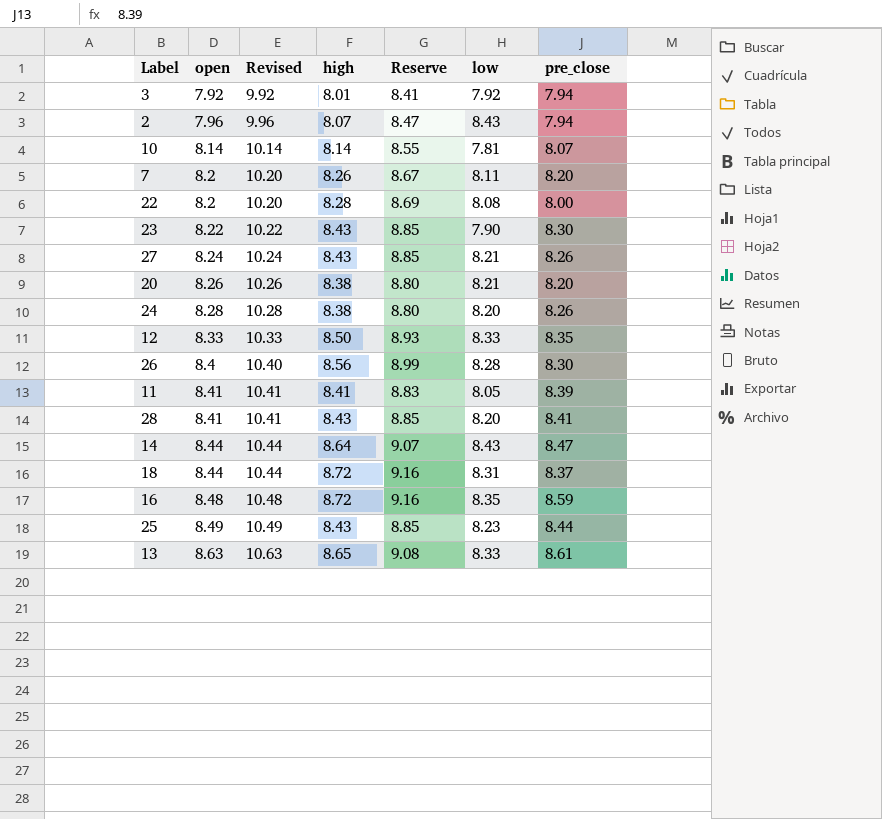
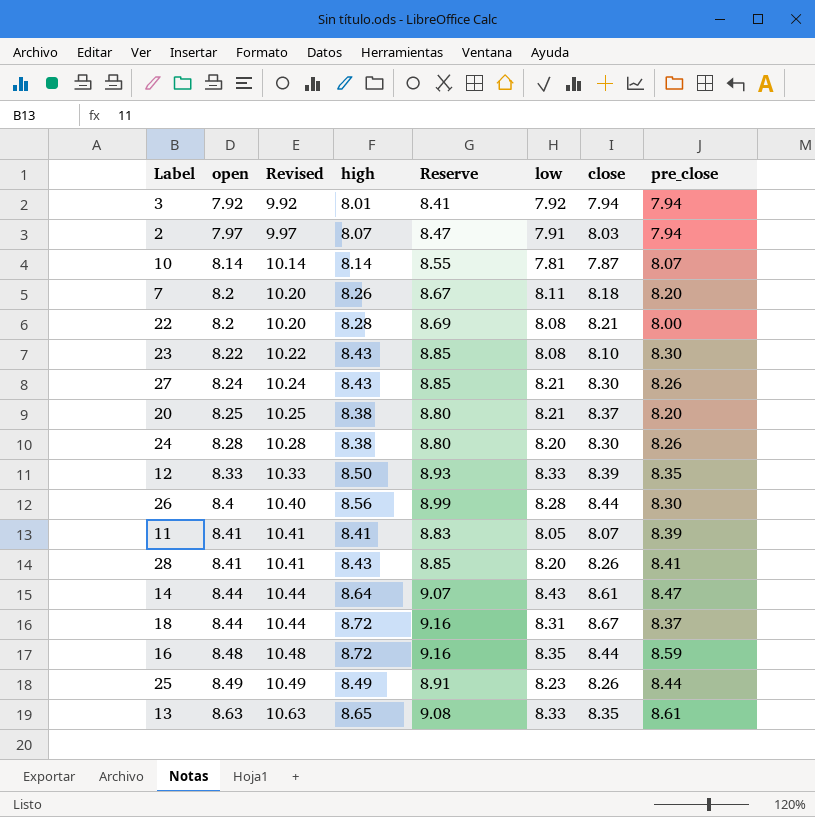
column close | position: none -> 7
2 | open: 7.96 -> 7.97
2 | Revised: 9.96 -> 9.97
2 | low: 8.43 -> 7.91
23 | low: 7.90 -> 8.08
20 | open: 8.26 -> 8.25
20 | Revised: 10.26 -> 10.25
25 | high: 8.43 -> 8.49
25 | Reserve: 8.85 -> 8.91

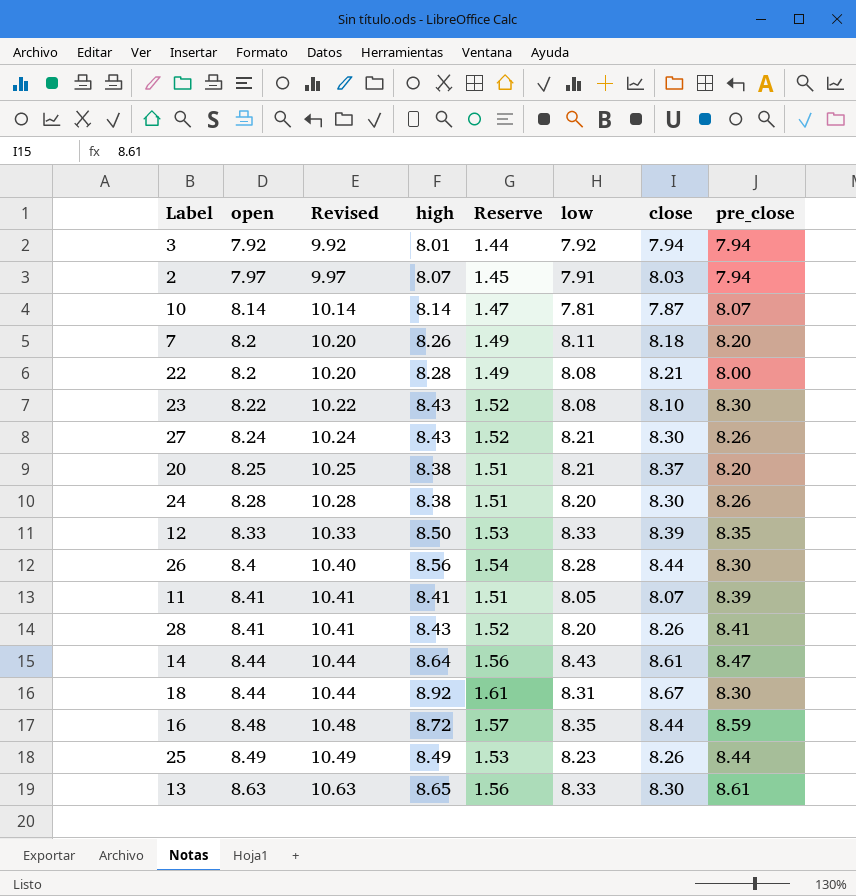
column Reserve | formula: [high] * 1.05 -> [high] * 0.18
18 | high: 8.72 -> 8.92
18 | pre_close: 8.37 -> 8.30
13 | close: 8.35 -> 8.30

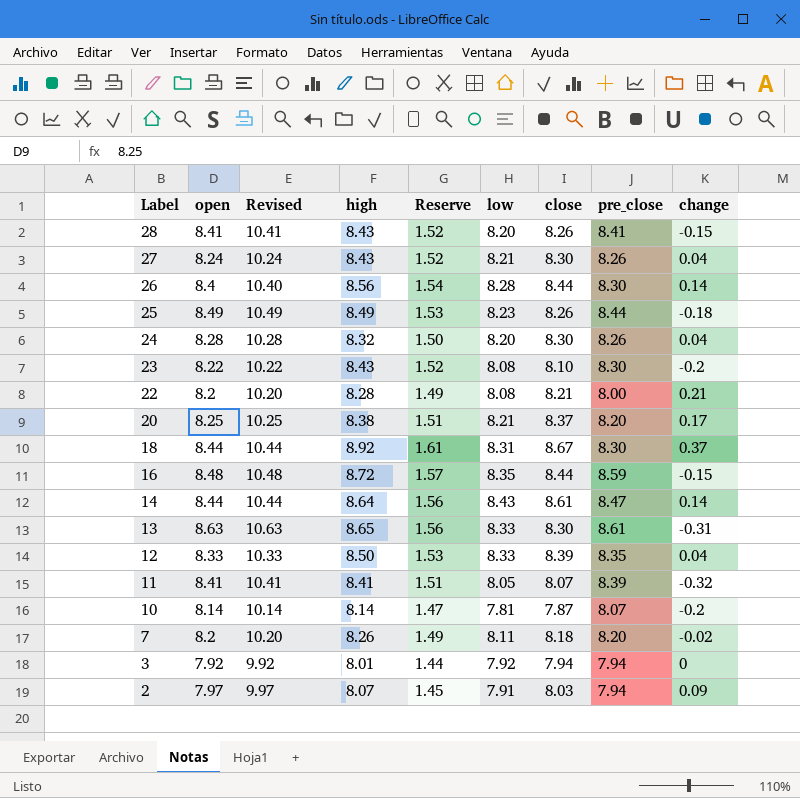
row order: open ascending -> Label descending
column change | formula: none -> [close] - [pre_close]
24 | high: 8.38 -> 8.32
24 | Reserve: 1.51 -> 1.50

